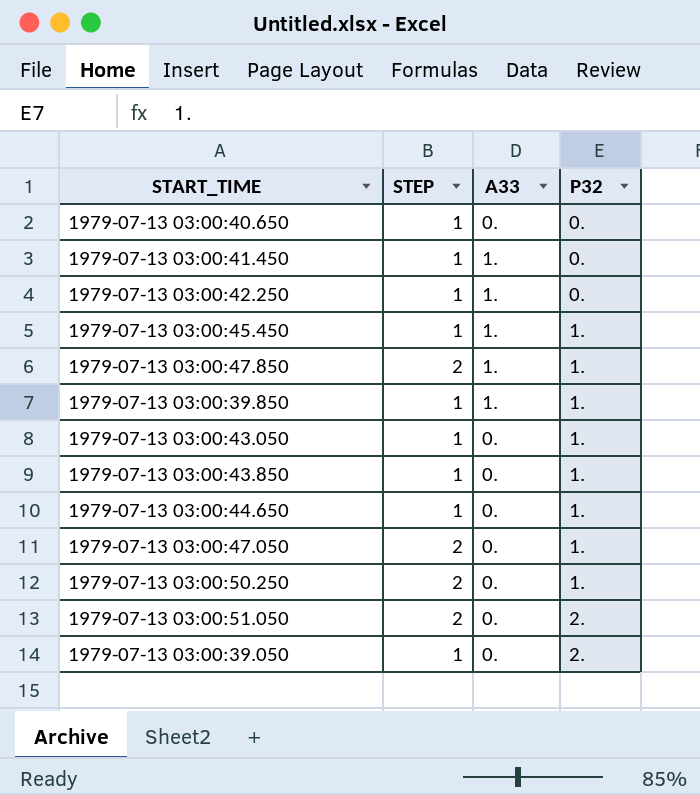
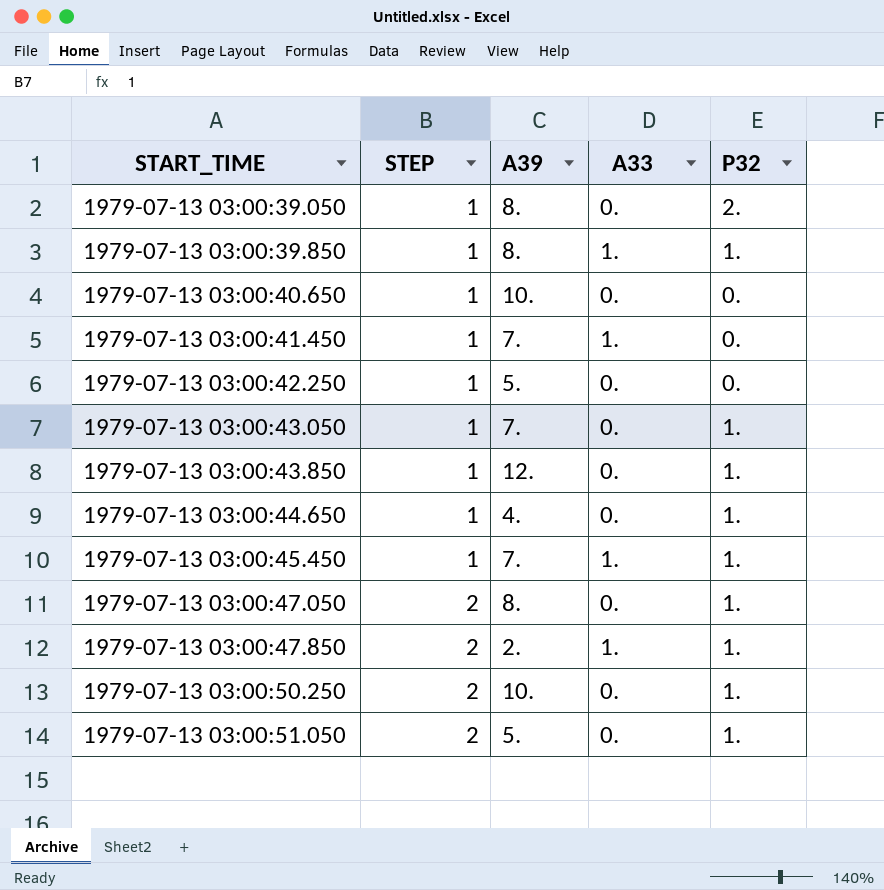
row order: P32 ascending -> START_TIME ascending
column A39 | position: none -> 3
1979-07-13 03:00:42.250 | A33: 1. -> 0.
1979-07-13 03:00:51.050 | P32: 2. -> 1.

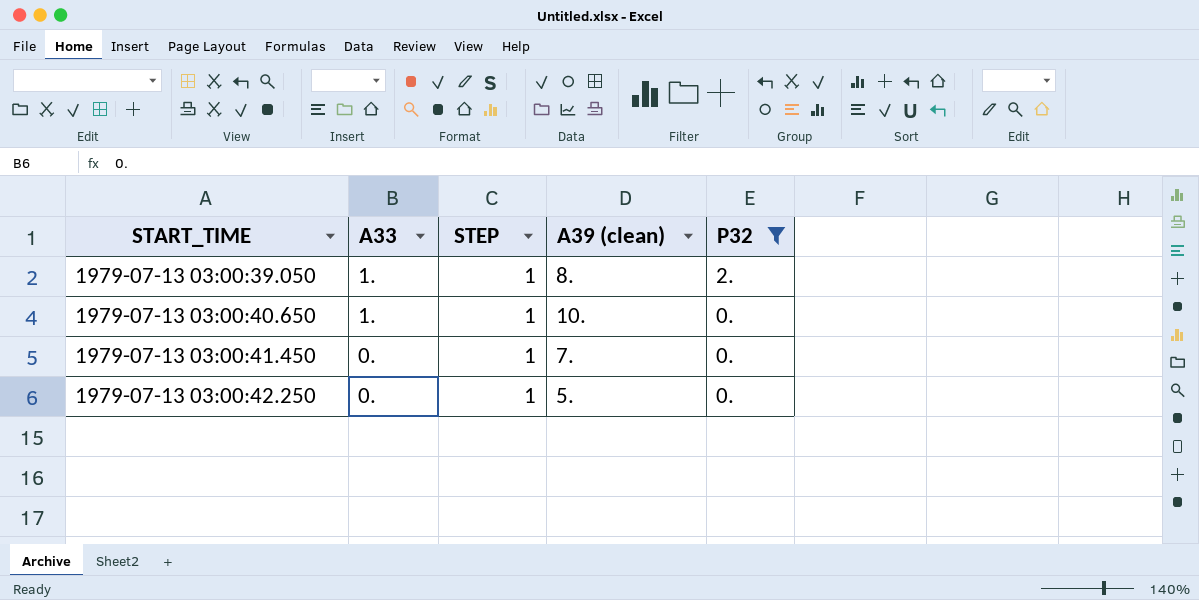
filter: none -> P32 != 1.
column A33 | position: 4 -> 2
column name: A39 -> A39 (clean)
1979-07-13 03:00:39.050 | A33: 0. -> 1.
1979-07-13 03:00:40.650 | A33: 0. -> 1.
1979-07-13 03:00:41.450 | A33: 1. -> 0.

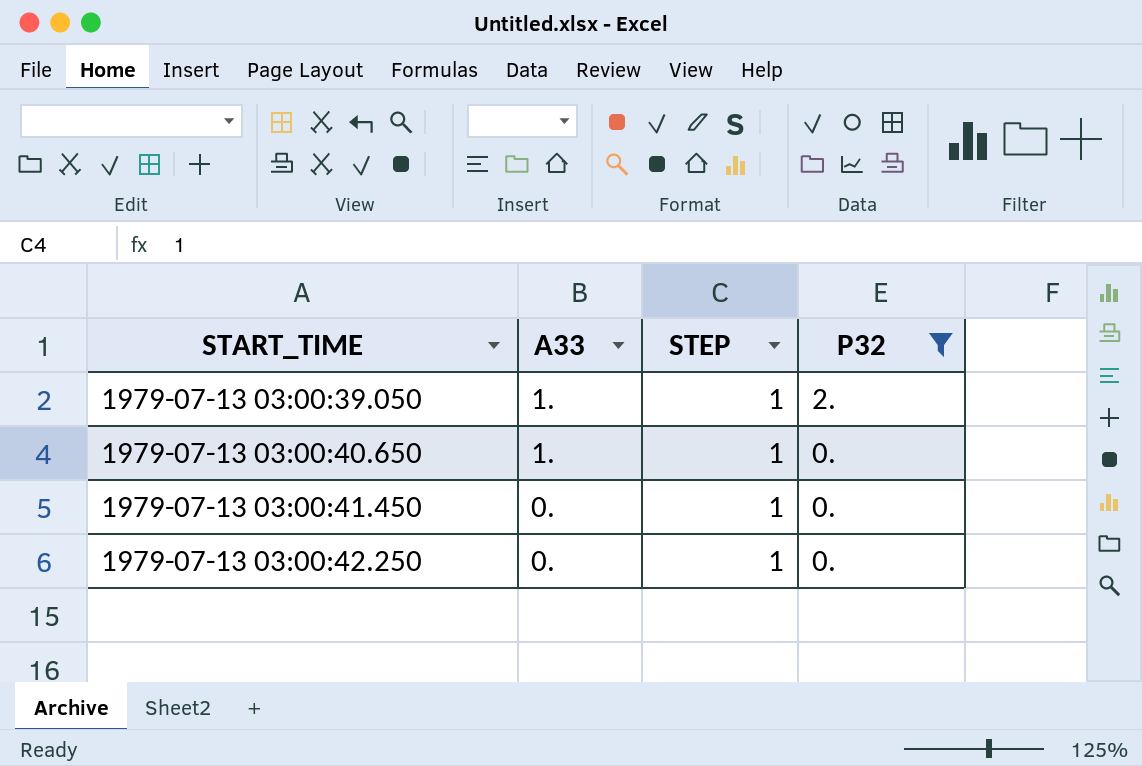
column A39 (clean) | position: 4 -> none

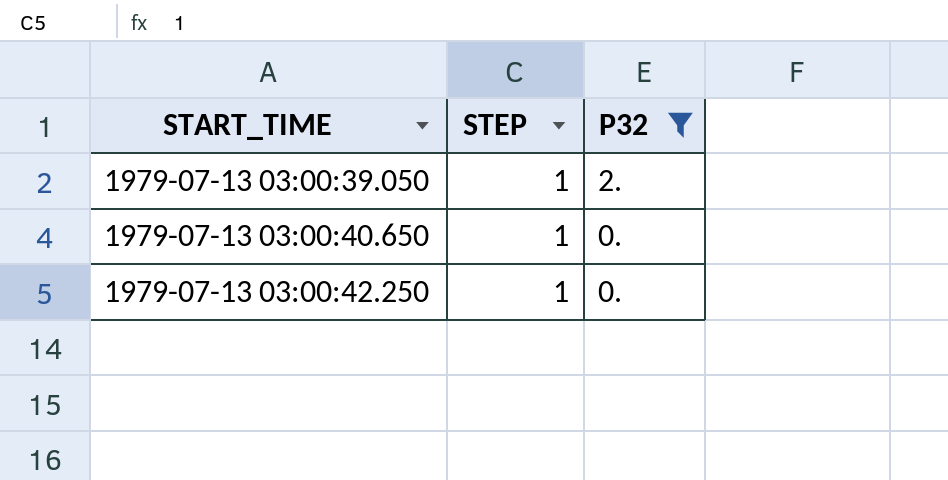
column A33 | position: 2 -> none
row 1979-07-13 03:00:41.450: 0. | 1 | 0. -> none

